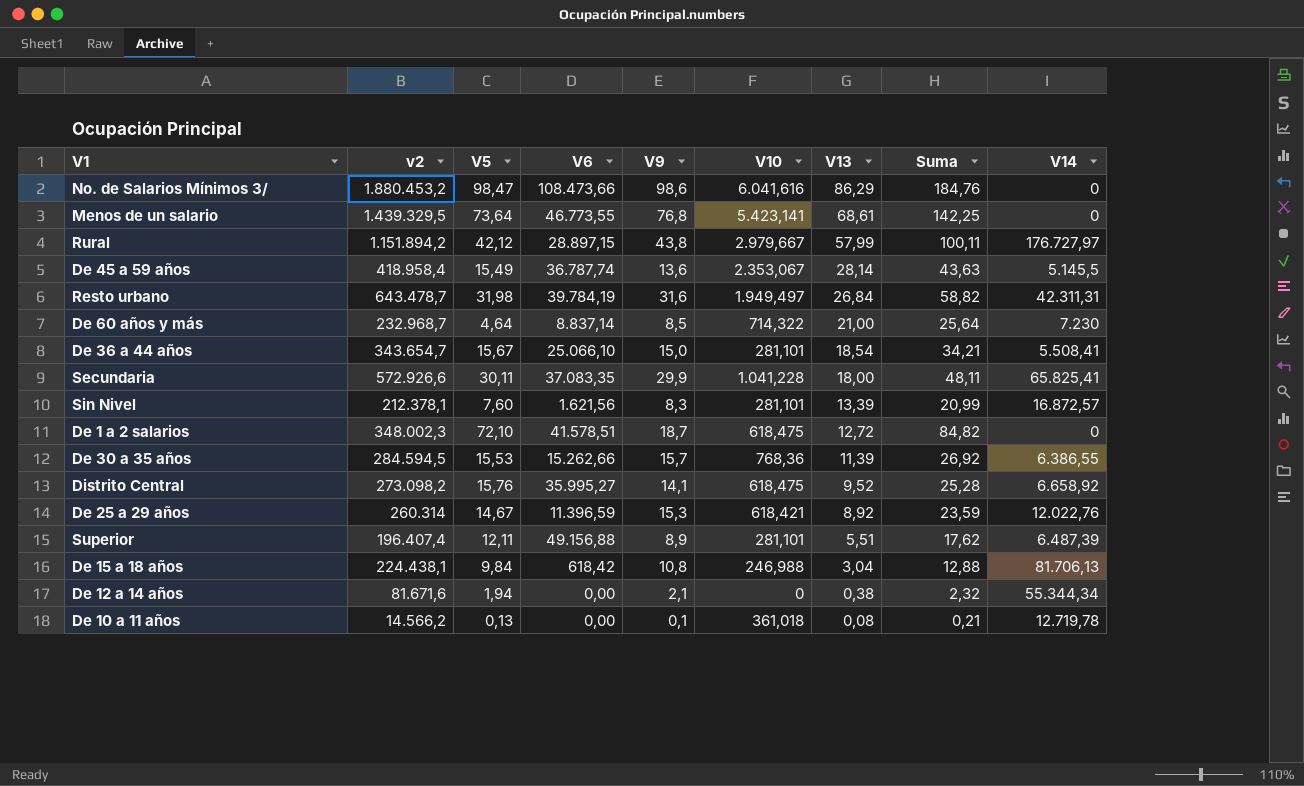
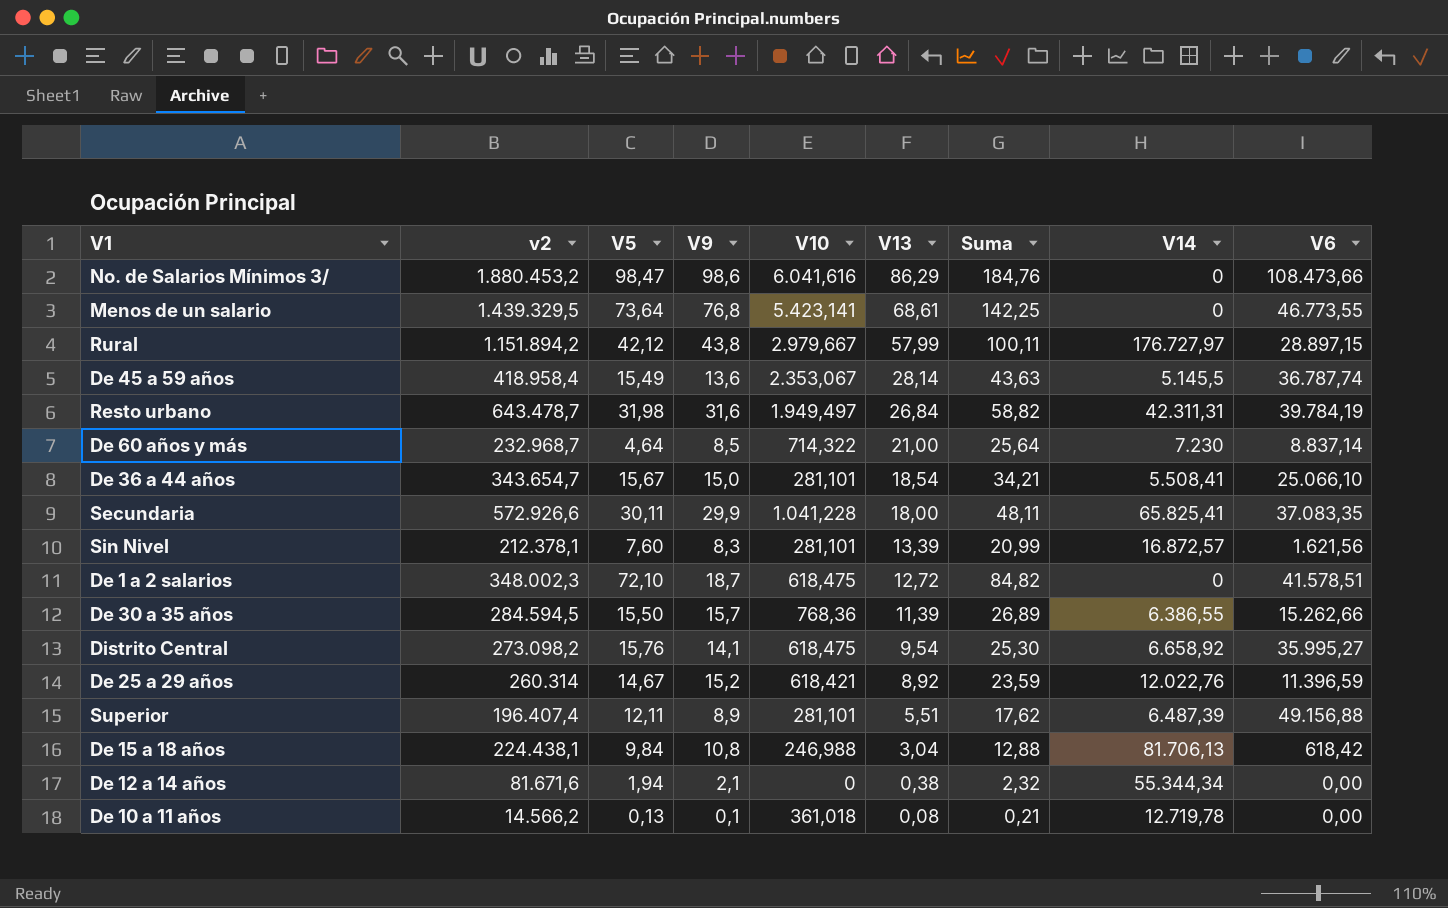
column V6 | position: 4 -> 9
De 30 a 35 años | V5: 15,53 -> 15,50
De 30 a 35 años | Suma: 26,92 -> 26,89
Distrito Central | V13: 9,52 -> 9,54
Distrito Central | Suma: 25,28 -> 25,30
De 25 a 29 años | V9: 15,3 -> 15,2

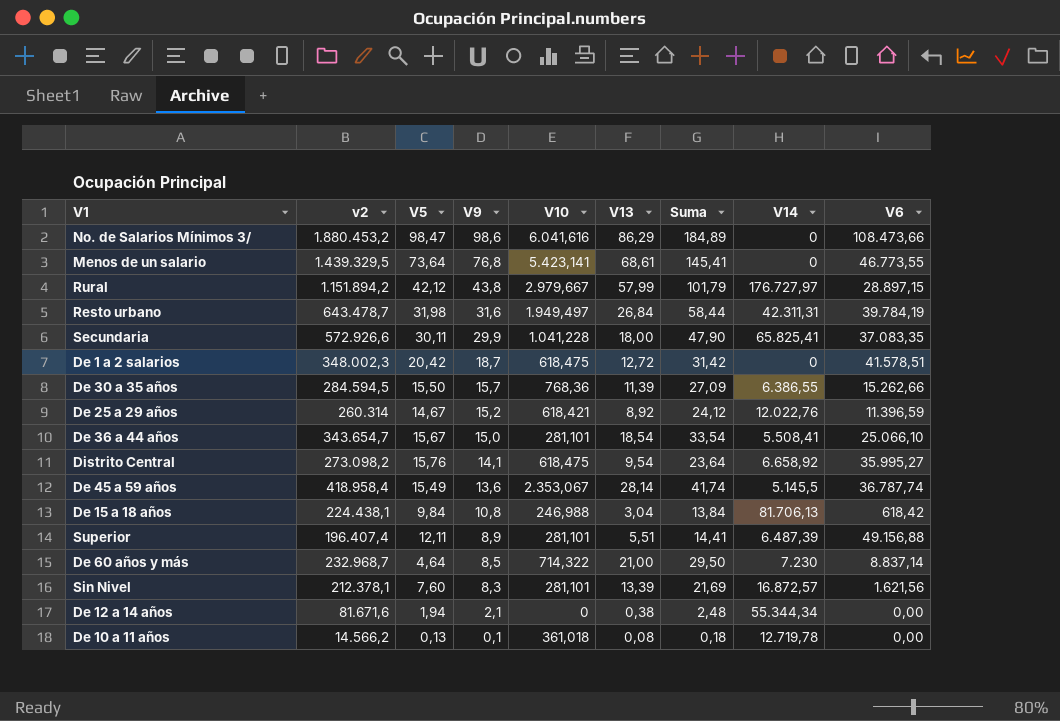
row order: V13 descending -> V9 descending
column Suma | formula: [V5] + [V13] -> [V9] + [V13]
De 1 a 2 salarios | V5: 72,10 -> 20,42

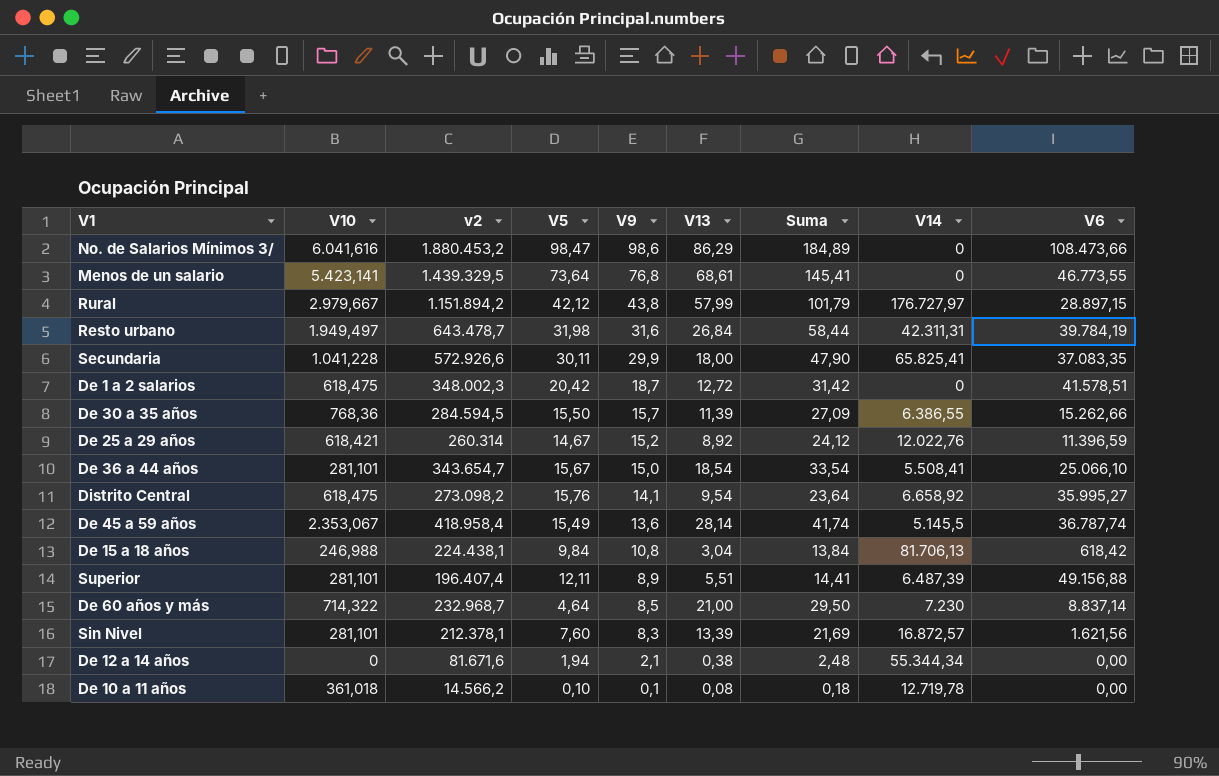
column V10 | position: 5 -> 2
De 10 a 11 años | V5: 0,13 -> 0,10

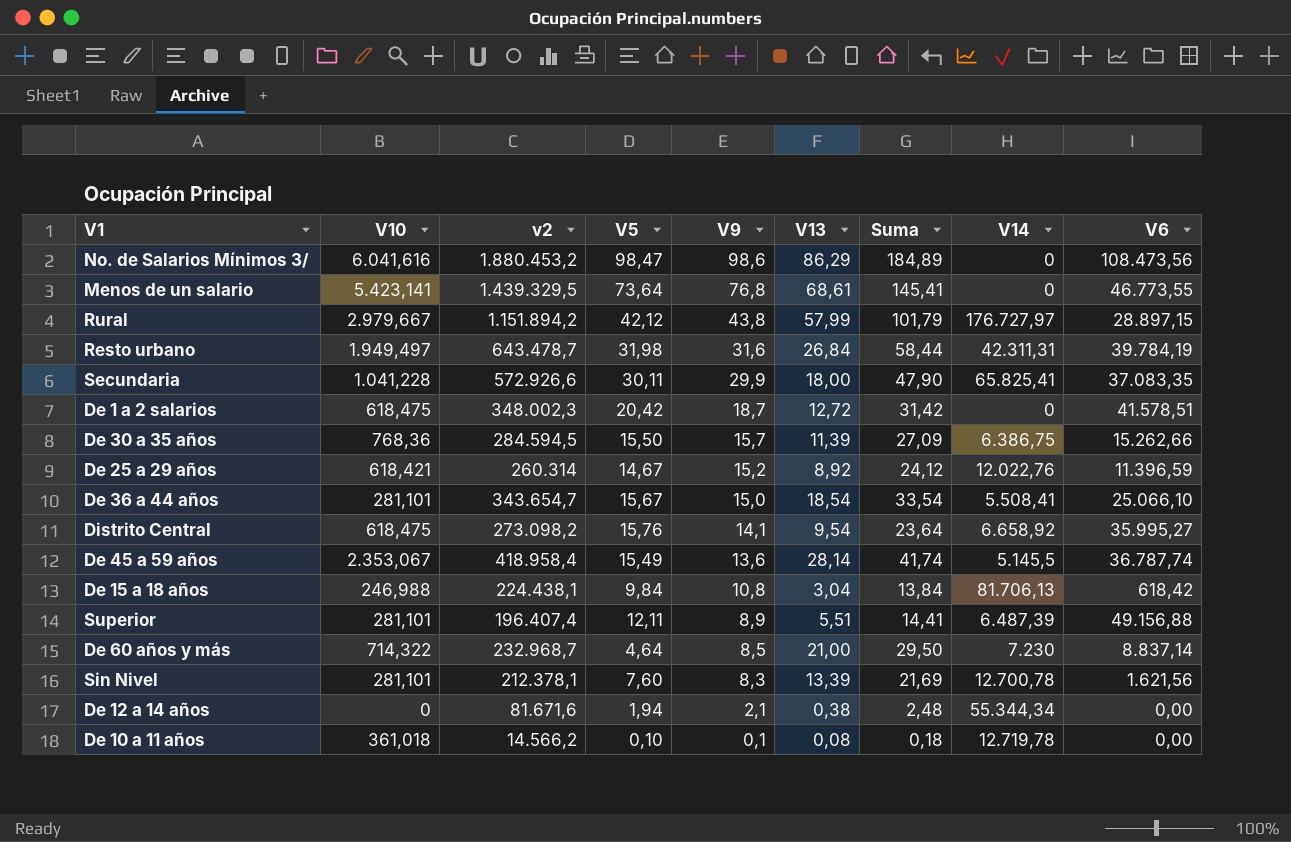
No. de Salarios Mínimos 3/ | V6: 108.473,66 -> 108.473,56
De 30 a 35 años | V14: 6.386,55 -> 6.386,75
Sin Nivel | V14: 16.872,57 -> 12.700,78

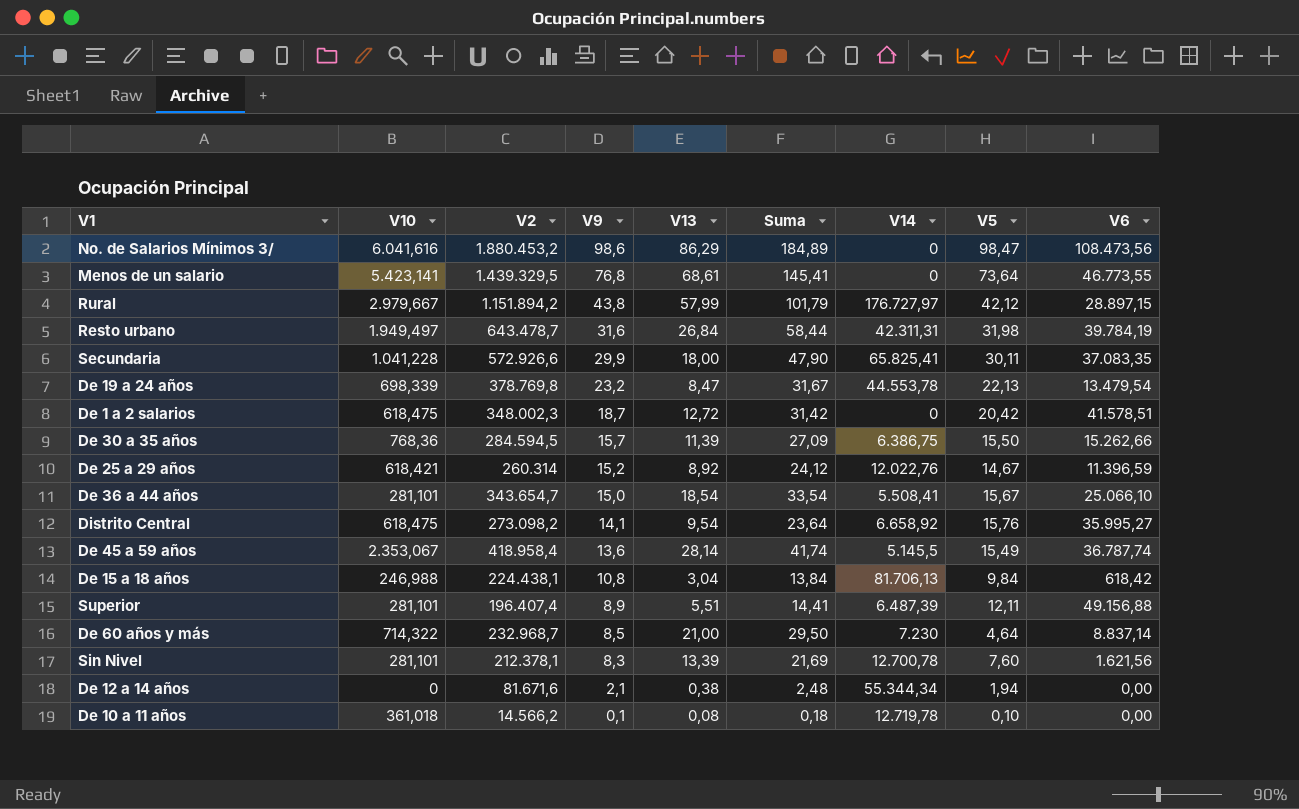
column name: v2 -> V2
column V5 | position: 4 -> 8
row De 19 a 24 años: none -> 698,339 | 378.769,8 | 23,2 | 8,47 | 31,67 | 44.553,78 | 22,13 | 13.479,54

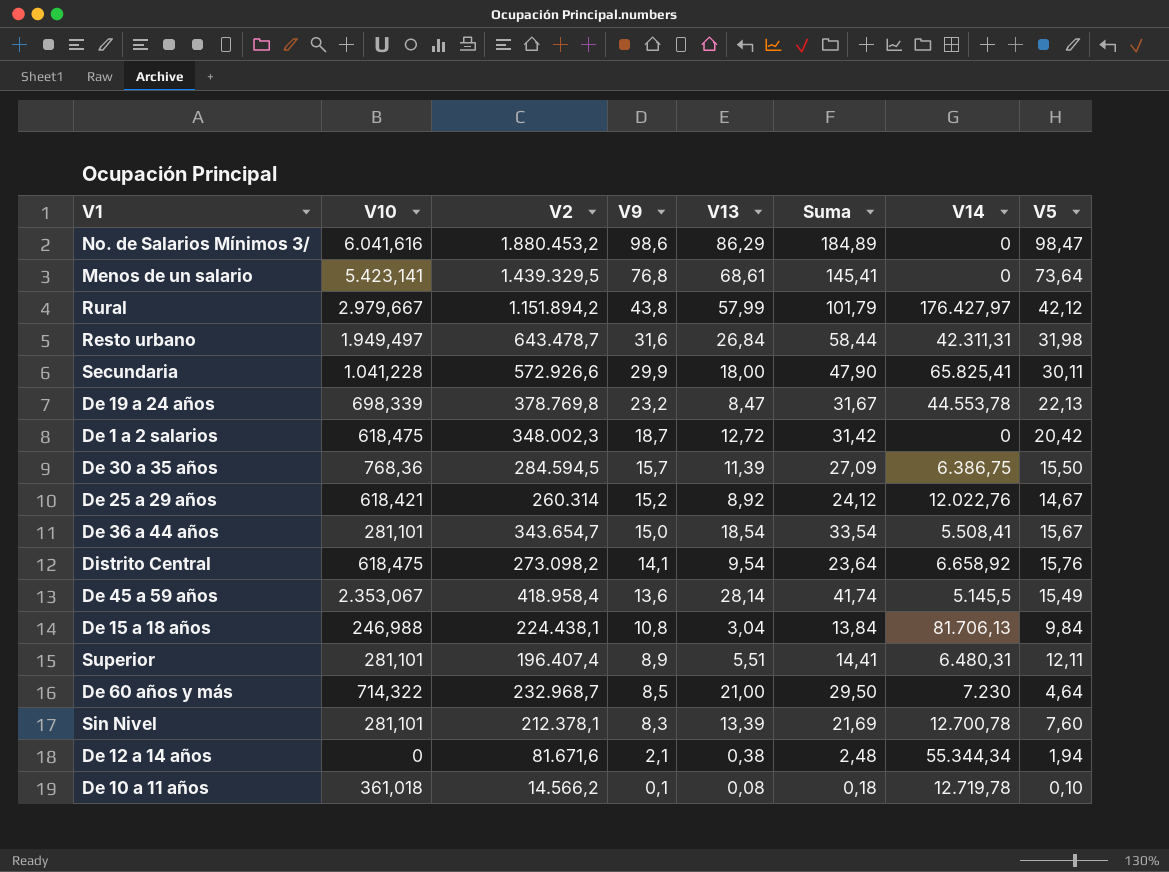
column V6 | position: 9 -> none
Rural | V14: 176.727,97 -> 176.427,97
Superior | V14: 6.487,39 -> 6.480,31

